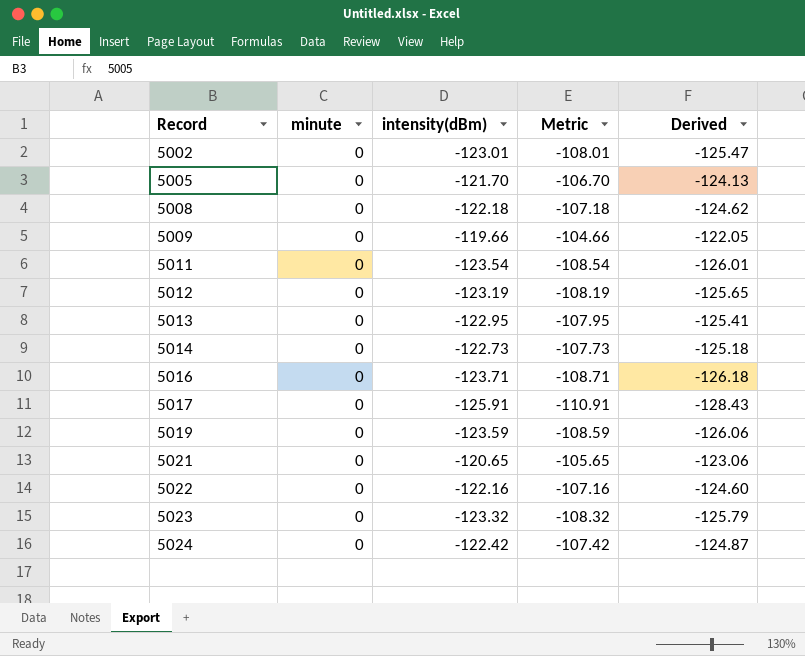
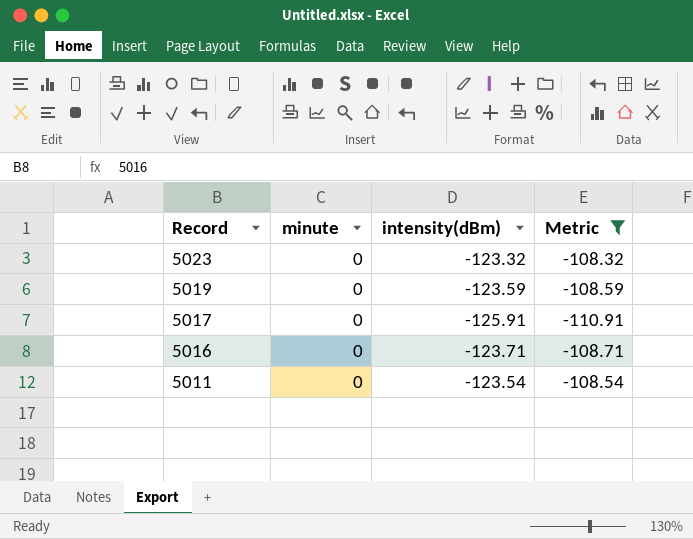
filter: none -> Metric <= -108.32
row order: Record ascending -> Record descending
column Derived | formula: [intensity(dBm)] * 1.02 -> none

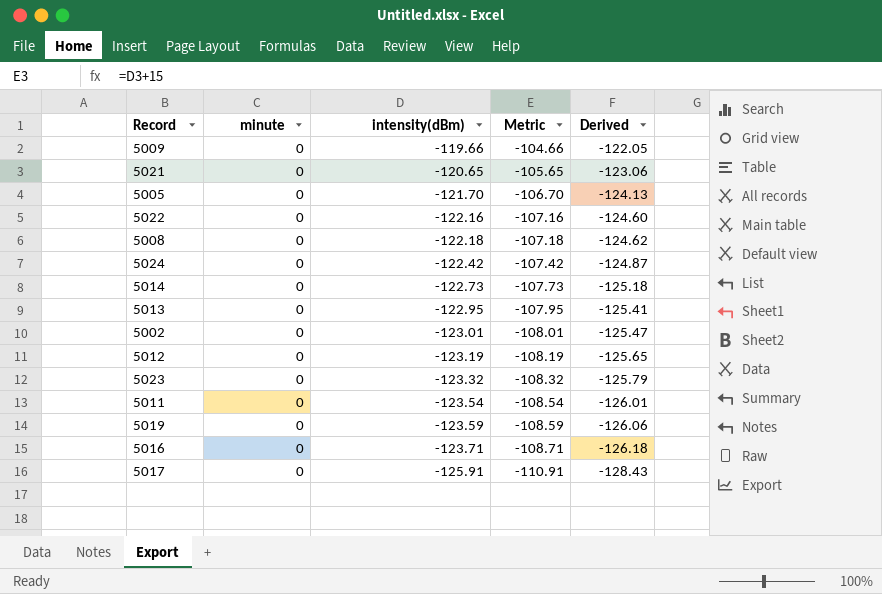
filter: Metric <= -108.32 -> none
row order: Record descending -> intensity(dBm) descending
column Derived | formula: none -> [intensity(dBm)] * 1.02

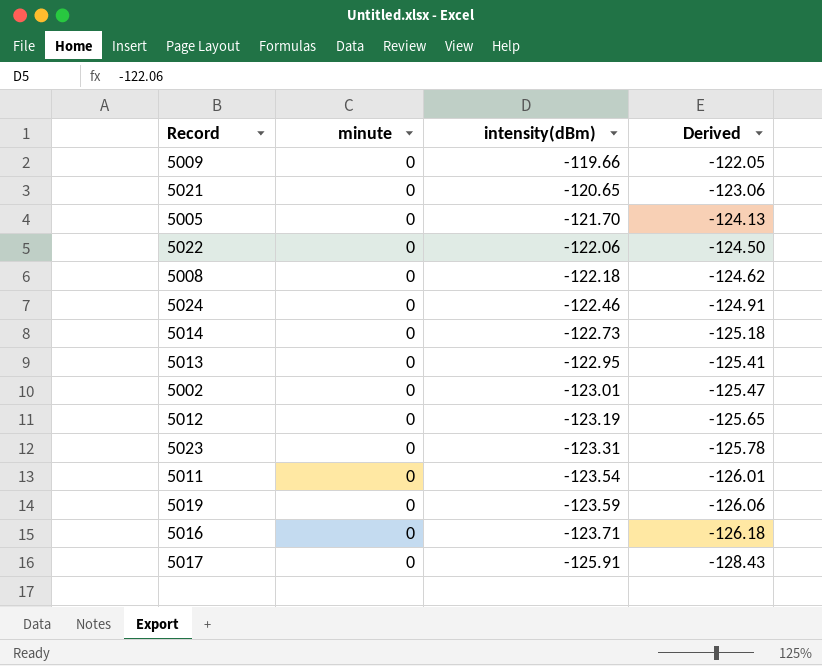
column Metric | formula: [intensity(dBm)] + 15 -> none
5022 | intensity(dBm): -122.16 -> -122.06
5022 | Derived: -124.60 -> -124.50
5024 | intensity(dBm): -122.42 -> -122.46
5024 | Derived: -124.87 -> -124.91
5023 | intensity(dBm): -123.32 -> -123.31
5023 | Derived: -125.79 -> -125.78

